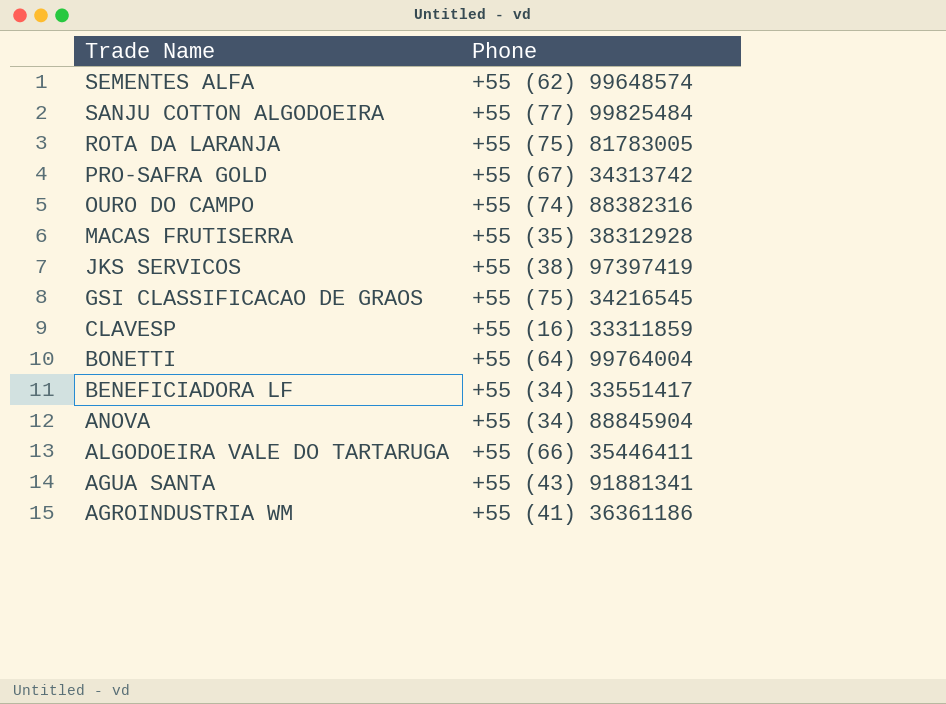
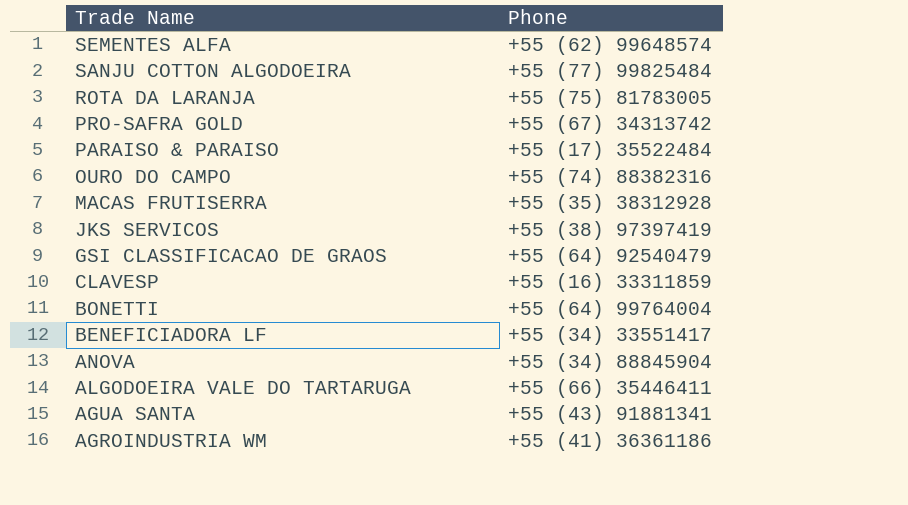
row PARAISO & PARAISO: none -> +55 (17) 35522484
GSI CLASSIFICACAO DE GRAOS | Phone: +55 (75) 34216545 -> +55 (64) 92540479

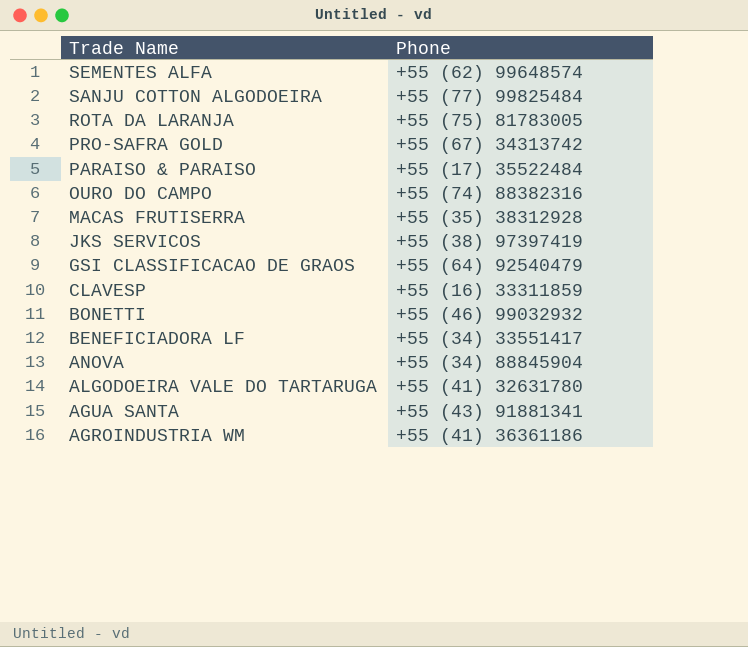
BONETTI | Phone: +55 (64) 99764004 -> +55 (46) 99032932
ALGODOEIRA VALE DO TARTARUGA | Phone: +55 (66) 35446411 -> +55 (41) 32631780

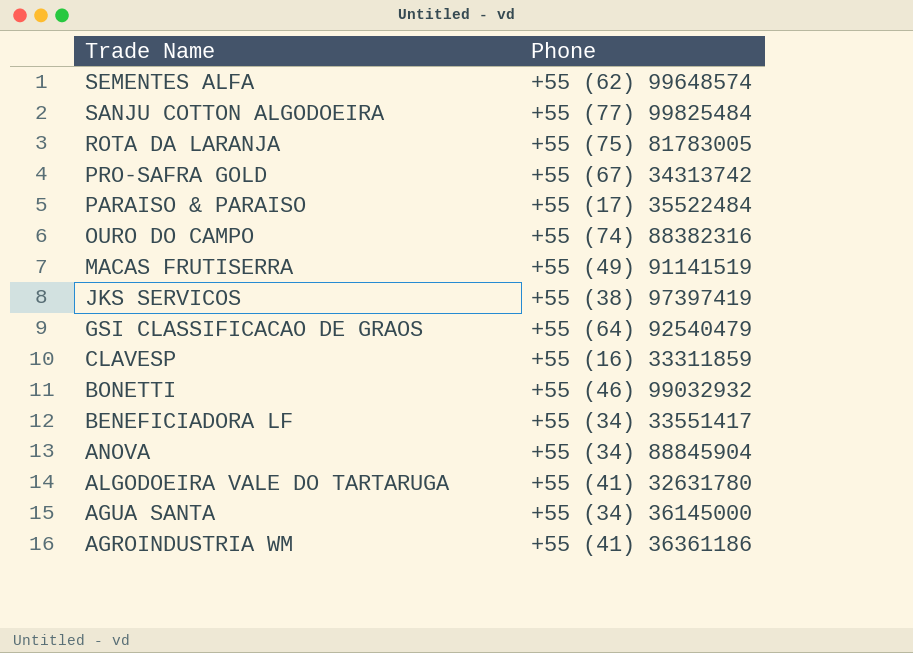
MACAS FRUTISERRA | Phone: +55 (35) 38312928 -> +55 (49) 91141519
AGUA SANTA | Phone: +55 (43) 91881341 -> +55 (34) 36145000

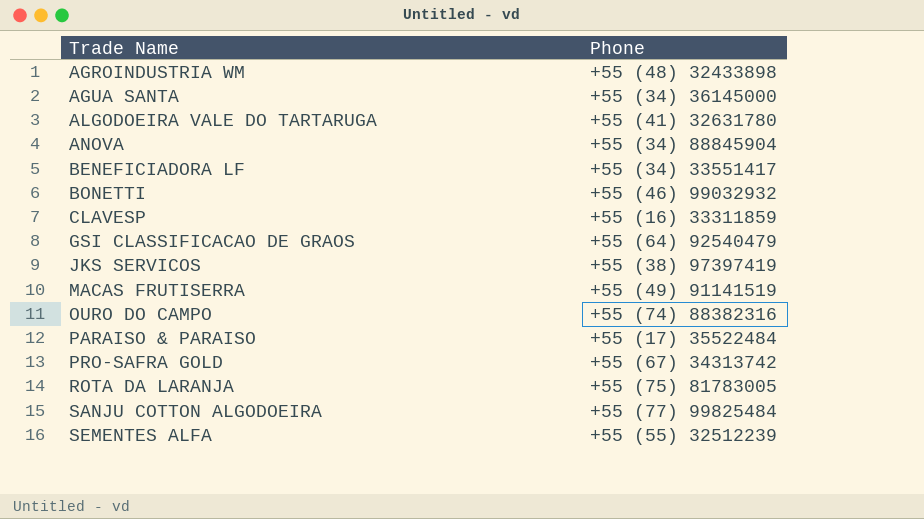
row order: Trade Name descending -> Trade Name ascending
AGROINDUSTRIA WM | Phone: +55 (41) 36361186 -> +55 (48) 32433898
SEMENTES ALFA | Phone: +55 (62) 99648574 -> +55 (55) 32512239

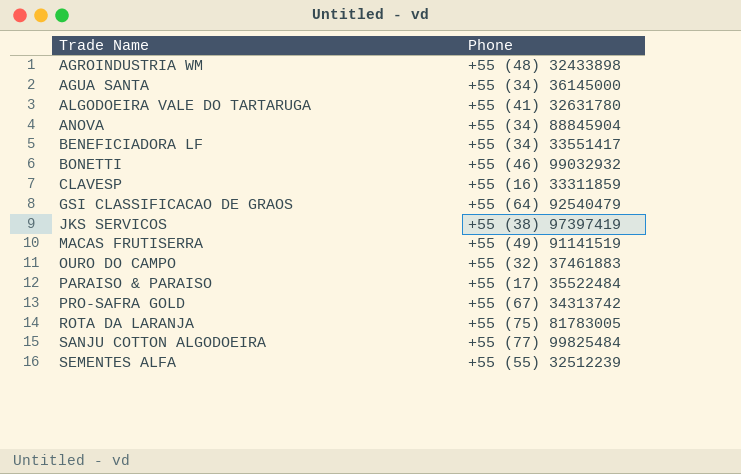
OURO DO CAMPO | Phone: +55 (74) 88382316 -> +55 (32) 37461883

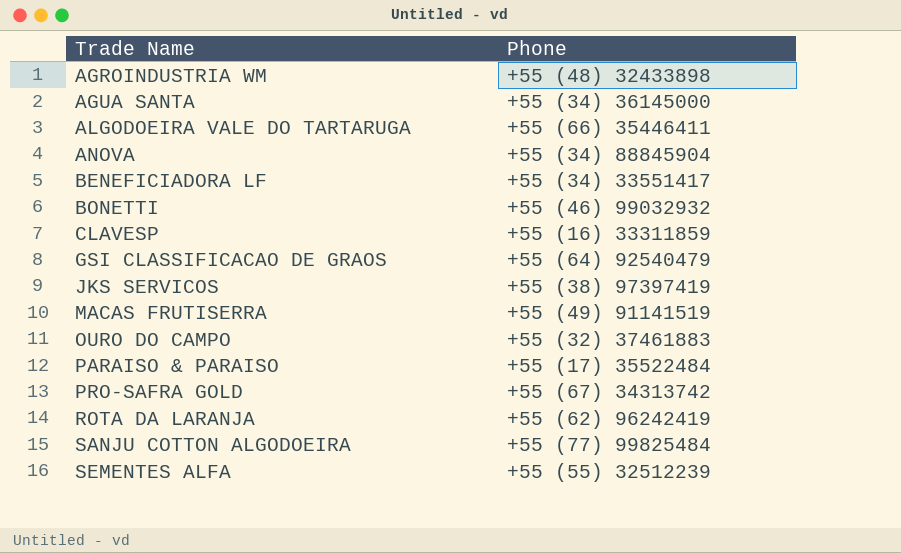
ALGODOEIRA VALE DO TARTARUGA | Phone: +55 (41) 32631780 -> +55 (66) 35446411
ROTA DA LARANJA | Phone: +55 (75) 81783005 -> +55 (62) 96242419

